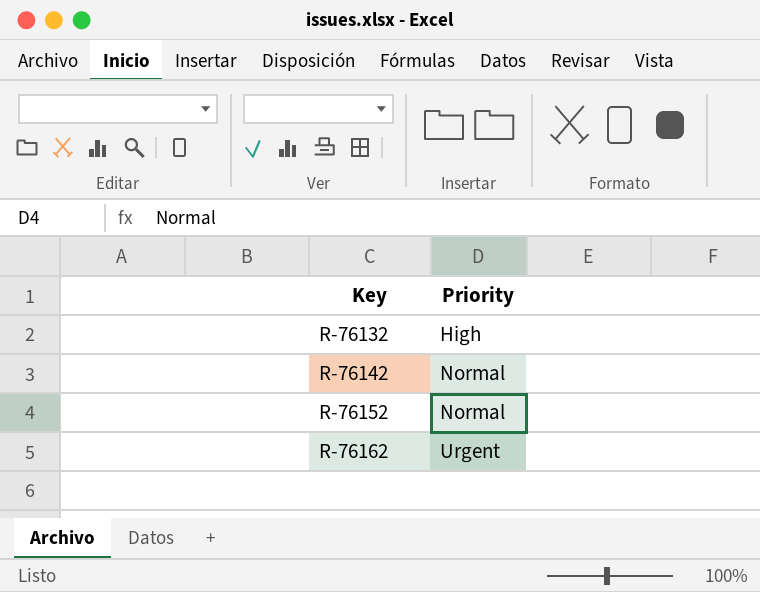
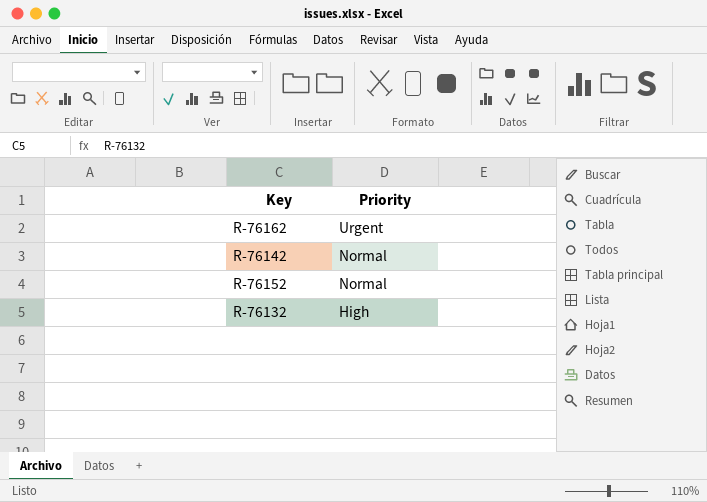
row order: Key ascending -> Priority descending

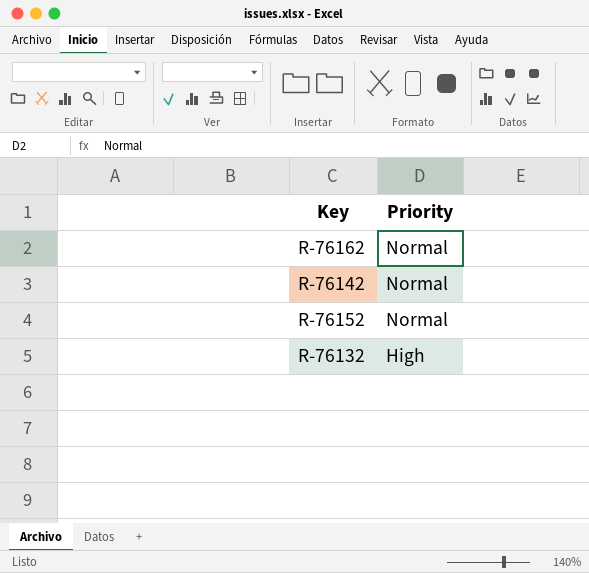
R-76162 | Priority: Urgent -> Normal

